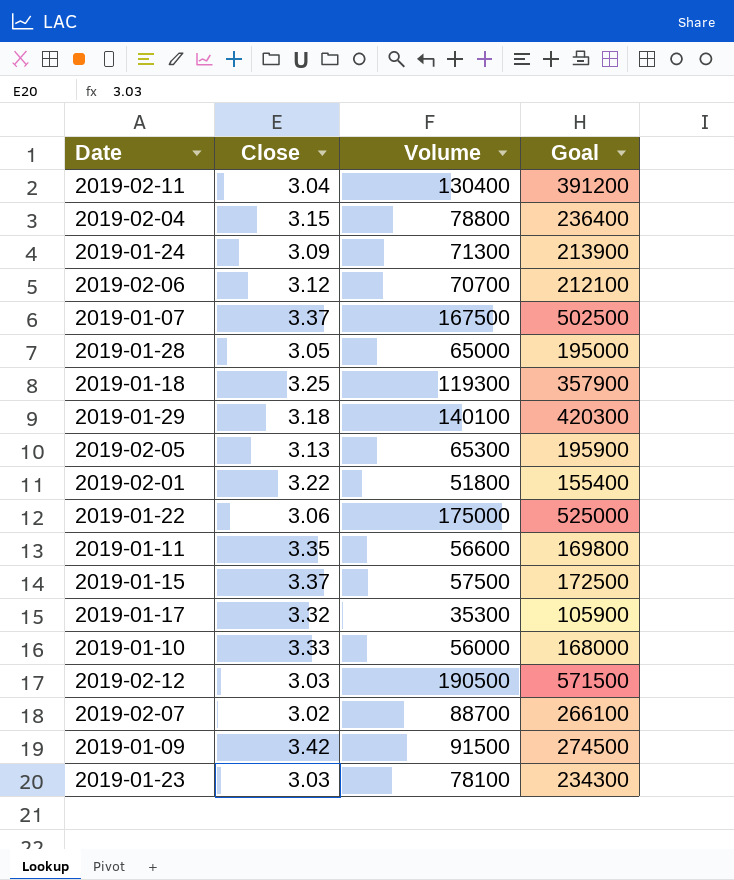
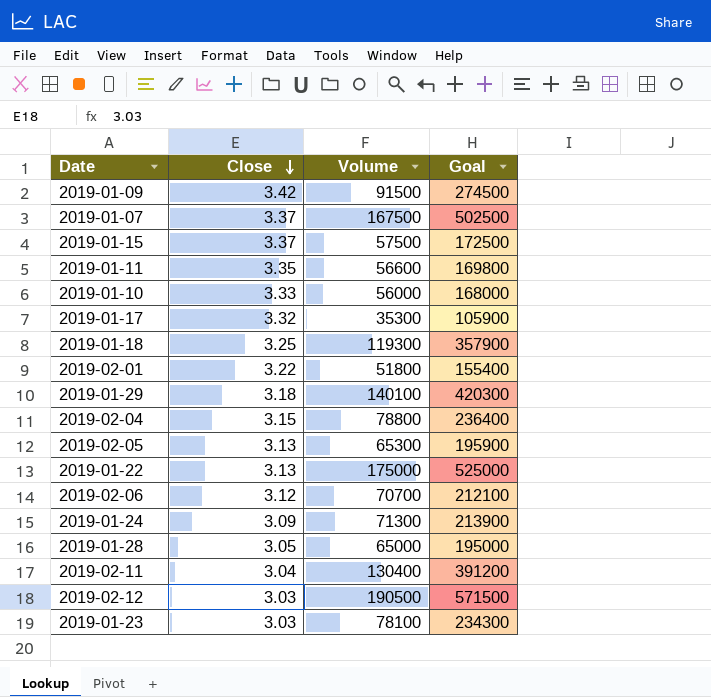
row order: none -> Close descending
row 2019-02-07: 3.02 | 88700 | 266100 -> none
2019-01-22 | Close: 3.06 -> 3.13

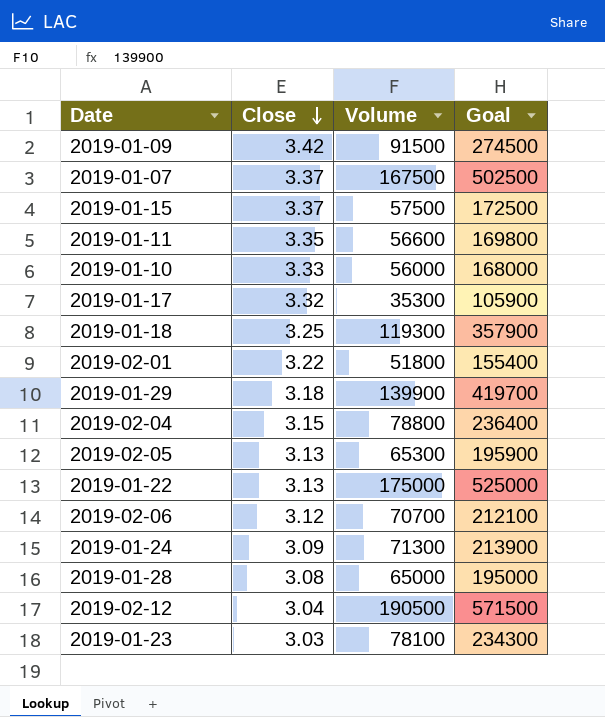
row 2019-02-11: 3.04 | 130400 | 391200 -> none
2019-01-29 | Volume: 140100 -> 139900
2019-01-29 | Goal: 420300 -> 419700
2019-01-28 | Close: 3.05 -> 3.08
2019-02-12 | Close: 3.03 -> 3.04

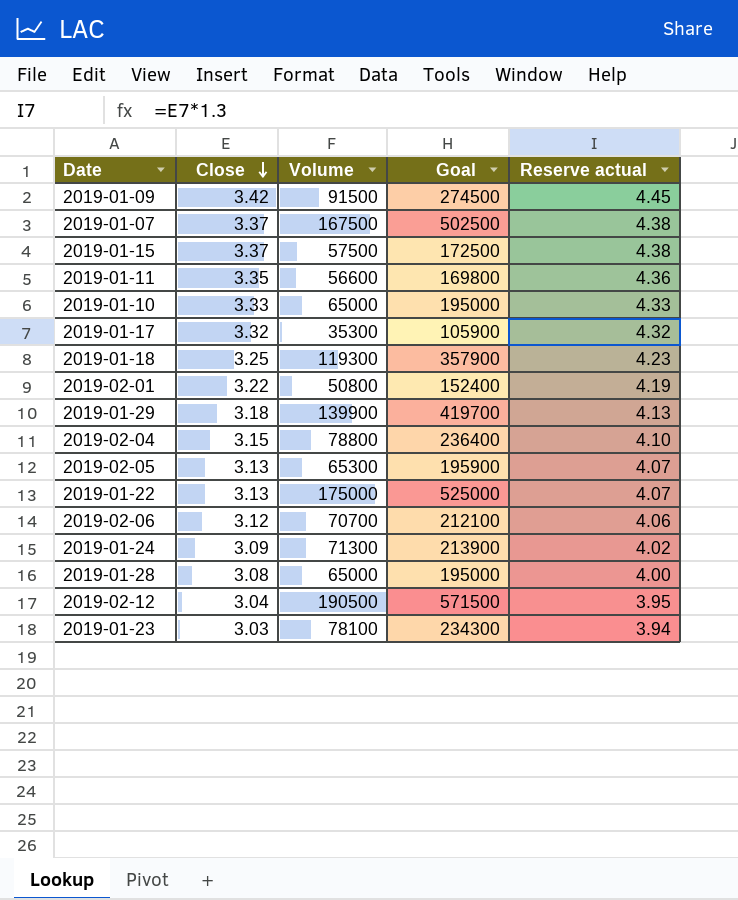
column Reserve actual | formula: none -> [Close] * 1.3
2019-01-10 | Volume: 56000 -> 65000
2019-01-10 | Goal: 168000 -> 195000
2019-02-01 | Volume: 51800 -> 50800
2019-02-01 | Goal: 155400 -> 152400

